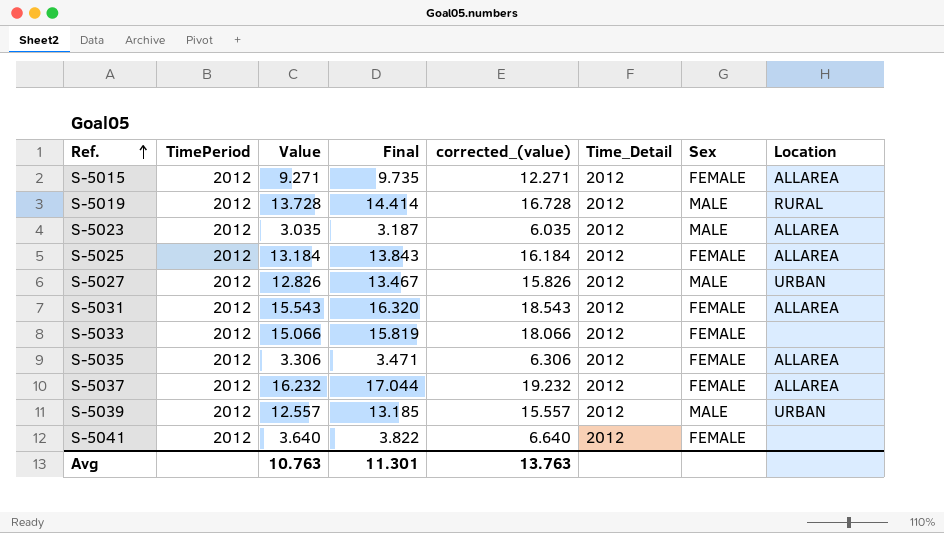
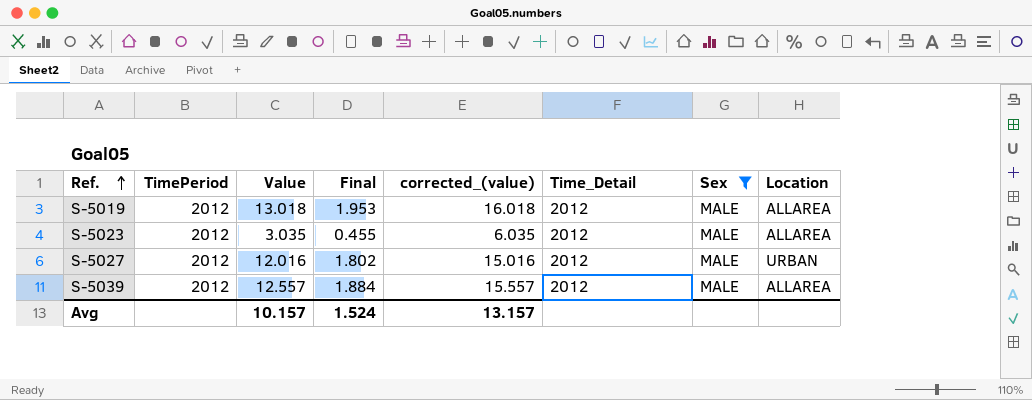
filter: none -> Sex = MALE
column Final | formula: [Value] * 1.05 -> [Value] * 0.15
S-5019 | Value: 13.728 -> 13.018
S-5019 | corrected_(value): 16.728 -> 16.018
S-5019 | Location: RURAL -> ALLAREA
S-5027 | Value: 12.826 -> 12.016
S-5027 | corrected_(value): 15.826 -> 15.016
S-5039 | Location: URBAN -> ALLAREA
Avg | Value: 10.763 -> 10.157
Avg | Final: 11.301 -> 1.524
Avg | corrected_(value): 13.763 -> 13.157

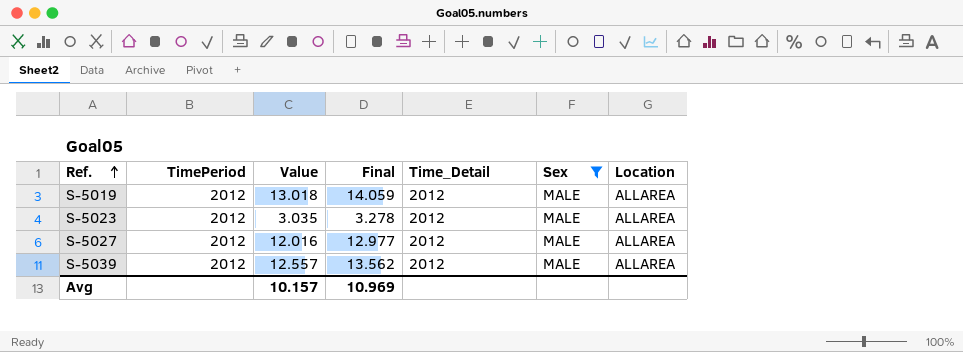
column corrected_(value) | formula: [Value] + 3 -> none
column Final | formula: [Value] * 0.15 -> [Value] * 1.08
S-5027 | Location: URBAN -> ALLAREA
Avg | Final: 1.524 -> 10.969

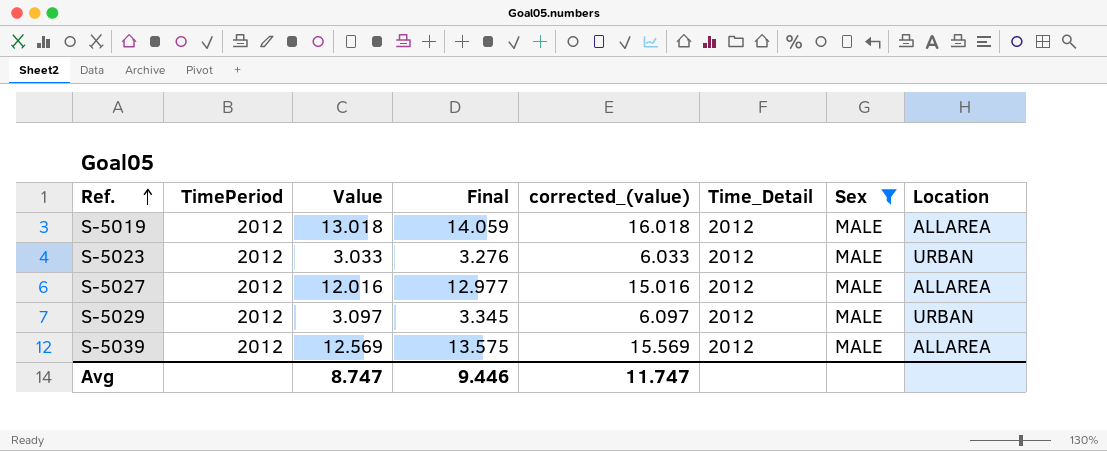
column corrected_(value) | formula: none -> [Value] + 3
S-5023 | Value: 3.035 -> 3.033
S-5023 | Final: 3.278 -> 3.276
S-5023 | Location: ALLAREA -> URBAN
row S-5029: none -> 2012 | 3.097 | 3.345 | 6.097 | 2012 | MALE | URBAN
S-5039 | Value: 12.557 -> 12.569
S-5039 | Final: 13.562 -> 13.575
Avg | Value: 10.157 -> 8.747
Avg | Final: 10.969 -> 9.446

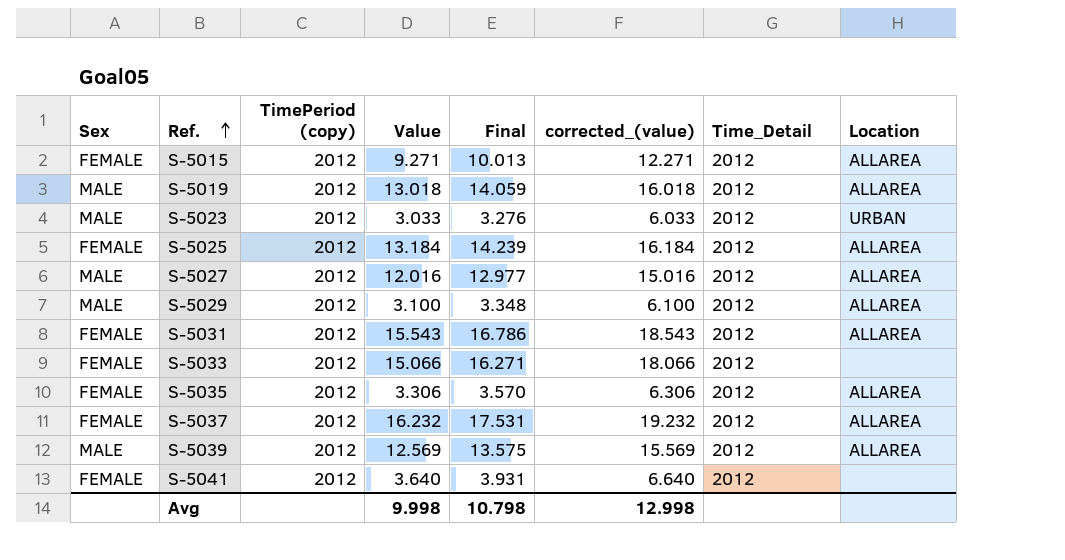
filter: Sex = MALE -> none
column Sex | position: 7 -> 1
column name: TimePeriod -> TimePeriod (copy)
S-5029 | Value: 3.097 -> 3.100
S-5029 | Final: 3.345 -> 3.348
S-5029 | corrected_(value): 6.097 -> 6.100
S-5029 | Location: URBAN -> ALLAREA
Avg | Value: 8.747 -> 9.998
Avg | Final: 9.446 -> 10.798
Avg | corrected_(value): 11.747 -> 12.998

